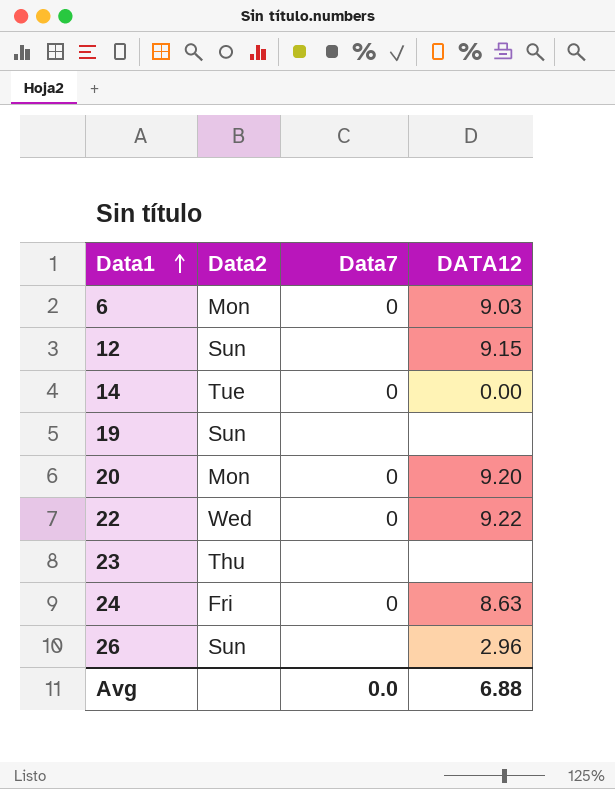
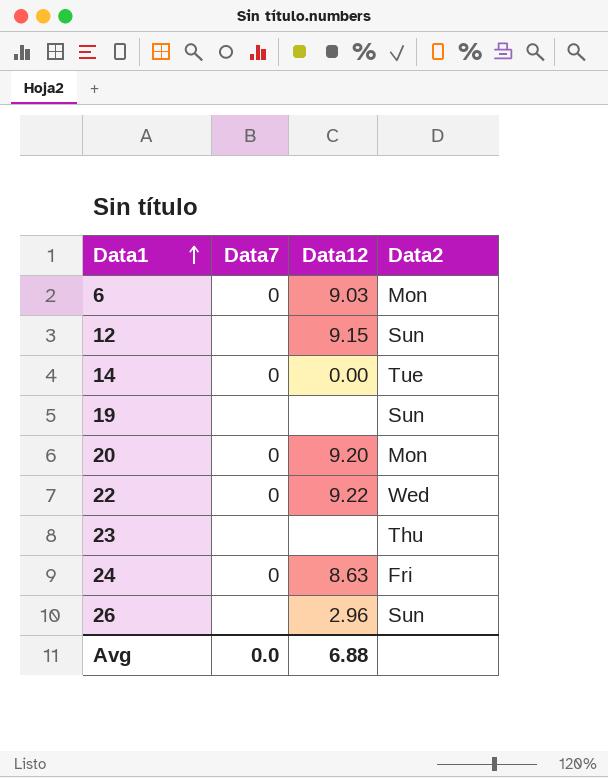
column name: DATA12 -> Data12
column Data2 | position: 2 -> 4

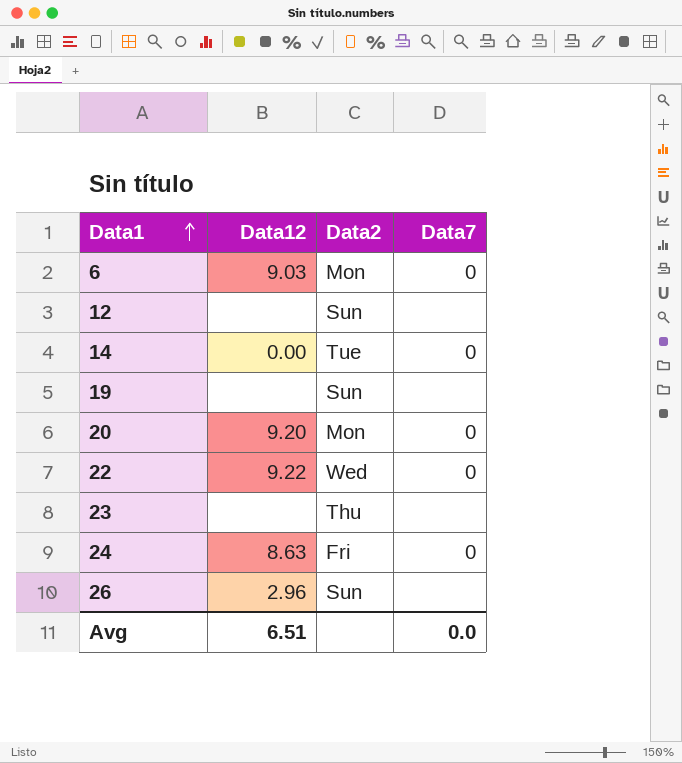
column Data7 | position: 2 -> 4
12 | Data12: 9.15 -> none
Avg | Data12: 6.88 -> 6.51

